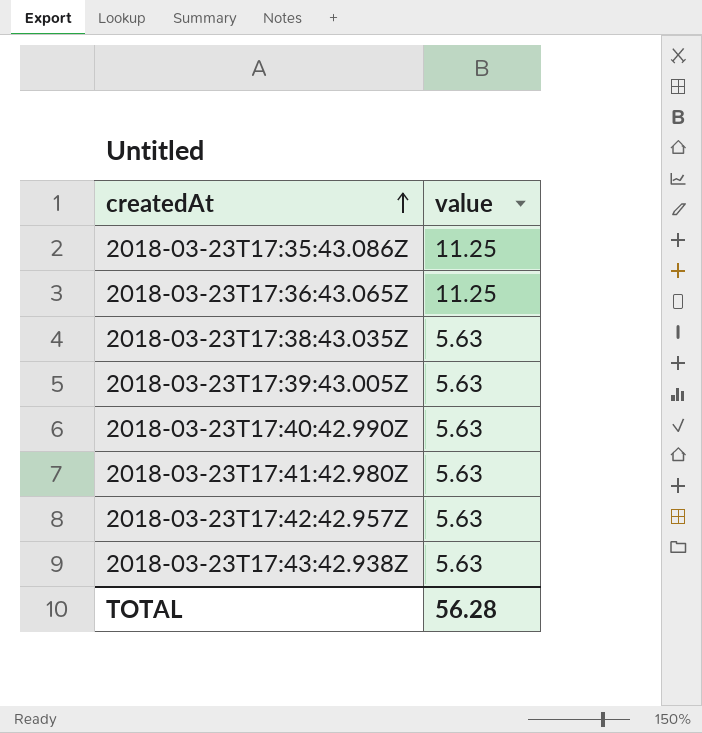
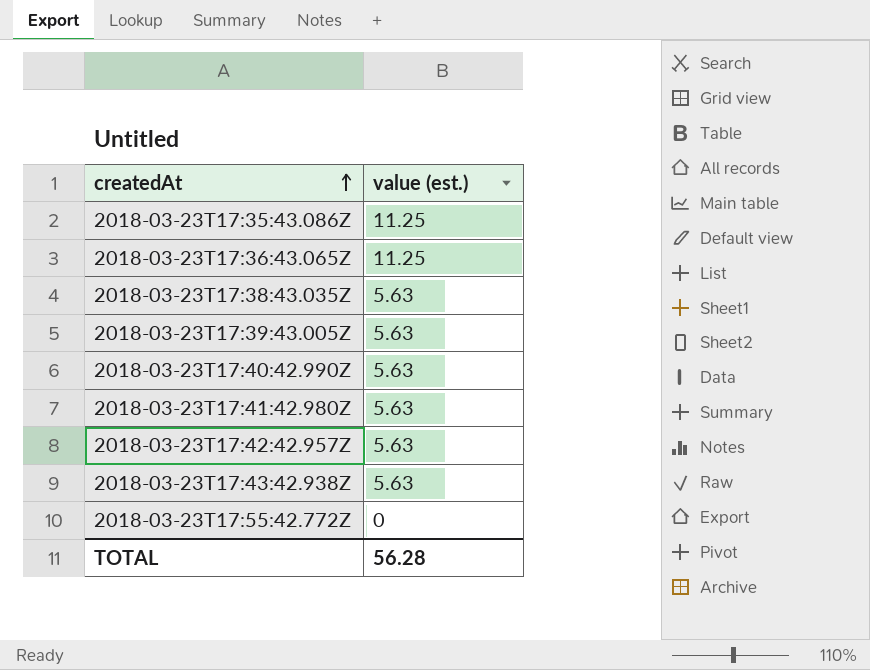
column name: value -> value (est.)
row 2018-03-23T17:55:42.772Z: none -> 0

